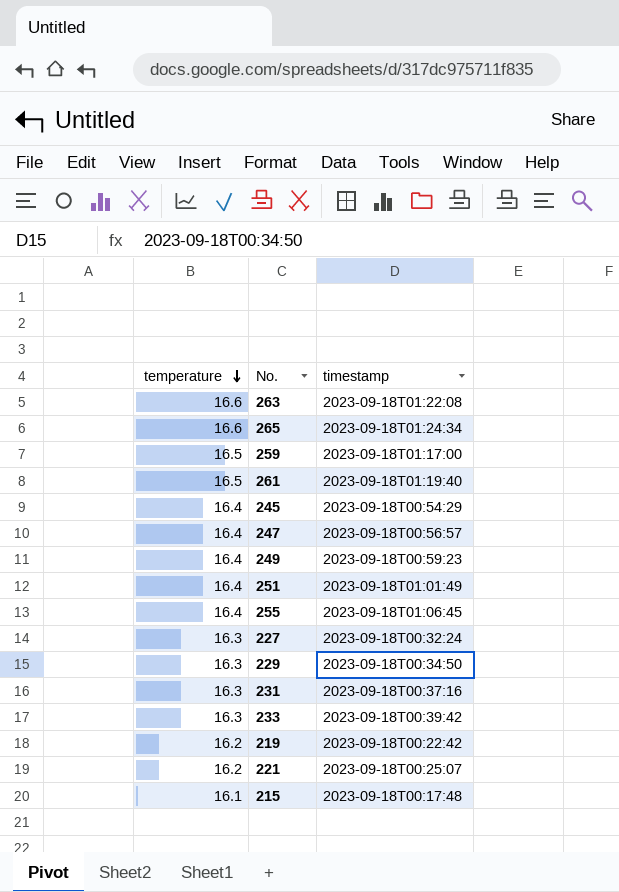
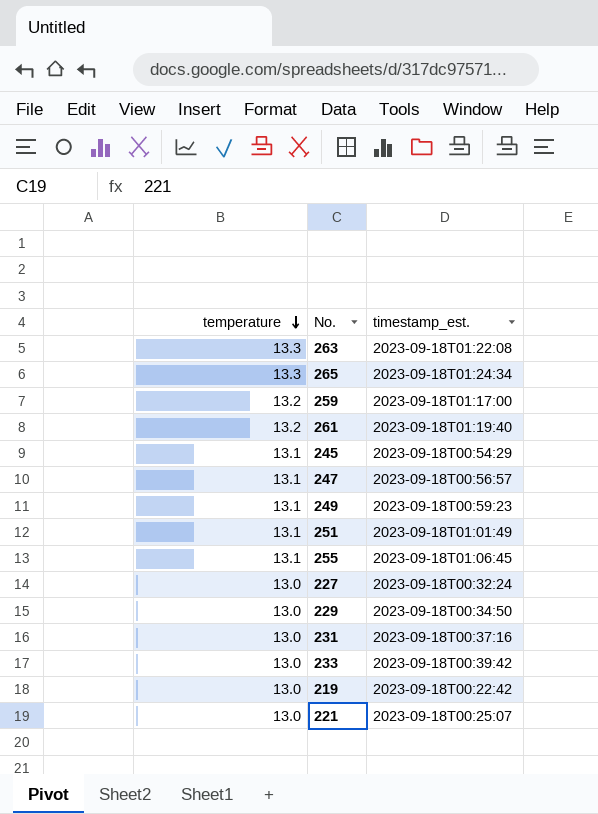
column name: timestamp -> timestamp_est.
row 215: 16.1 | 2023-09-18T00:17:48 -> none
263 | temperature: 16.6 -> 13.3
265 | temperature: 16.6 -> 13.3
259 | temperature: 16.5 -> 13.2
261 | temperature: 16.5 -> 13.2
245 | temperature: 16.4 -> 13.1
247 | temperature: 16.4 -> 13.1
249 | temperature: 16.4 -> 13.1
251 | temperature: 16.4 -> 13.1
255 | temperature: 16.4 -> 13.1
227 | temperature: 16.3 -> 13.0
229 | temperature: 16.3 -> 13.0
231 | temperature: 16.3 -> 13.0
233 | temperature: 16.3 -> 13.0
219 | temperature: 16.2 -> 13.0
221 | temperature: 16.2 -> 13.0

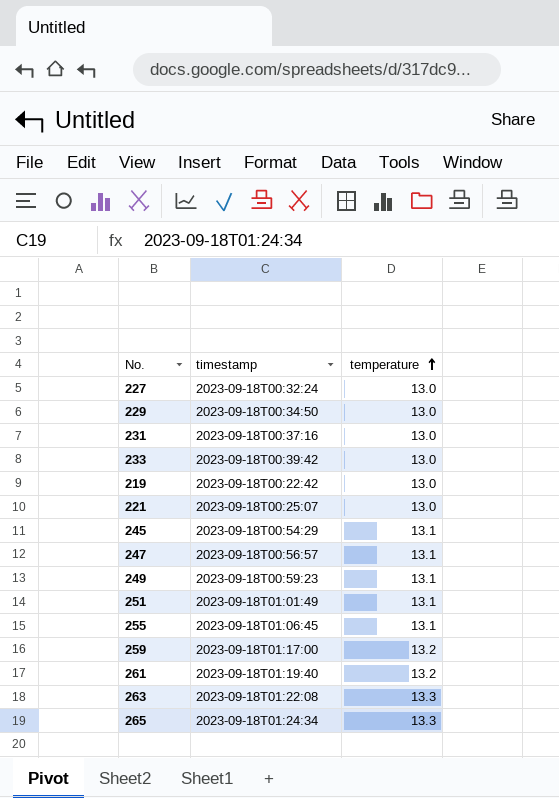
row order: temperature descending -> temperature ascending
column name: timestamp_est. -> timestamp
column temperature | position: 1 -> 3

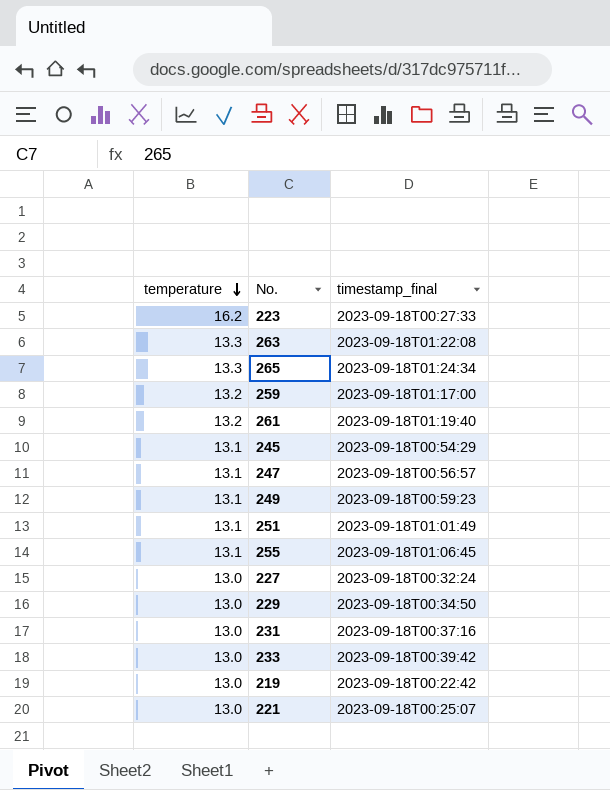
row order: temperature ascending -> temperature descending
column temperature | position: 3 -> 1
column name: timestamp -> timestamp_final
row 223: none -> 16.2 | 2023-09-18T00:27:33

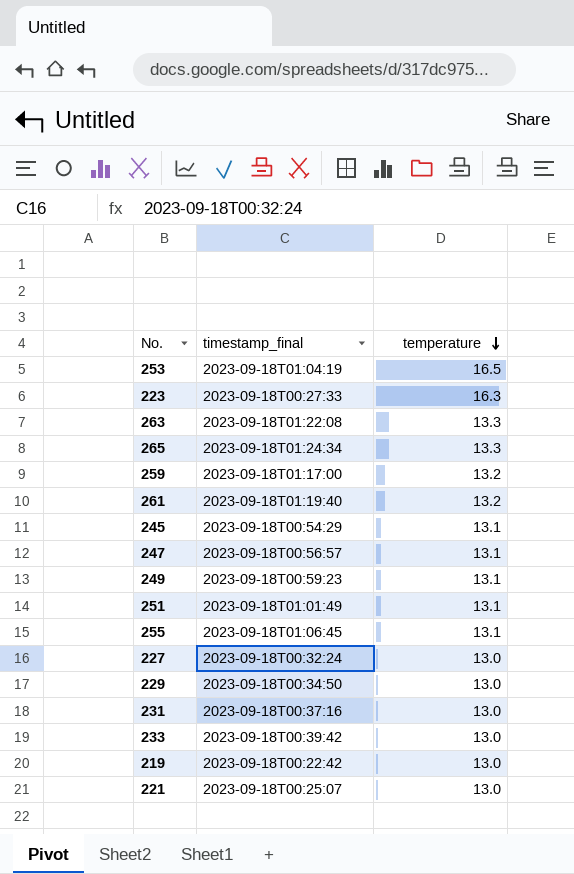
column temperature | position: 1 -> 3
row 253: none -> 2023-09-18T01:04:19 | 16.5
223 | temperature: 16.2 -> 16.3

